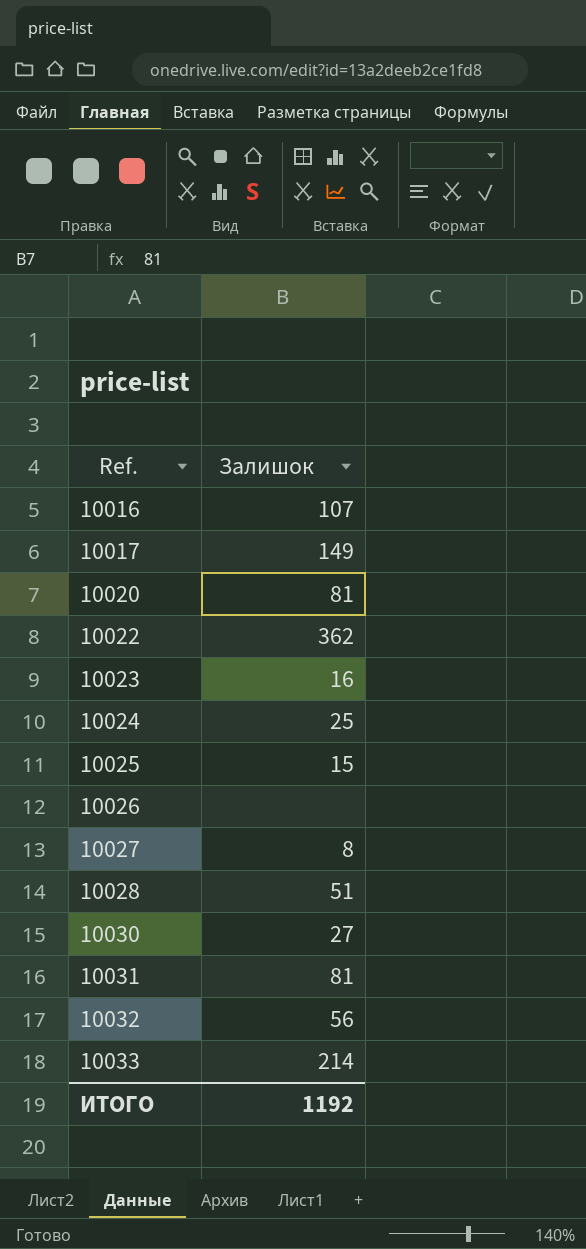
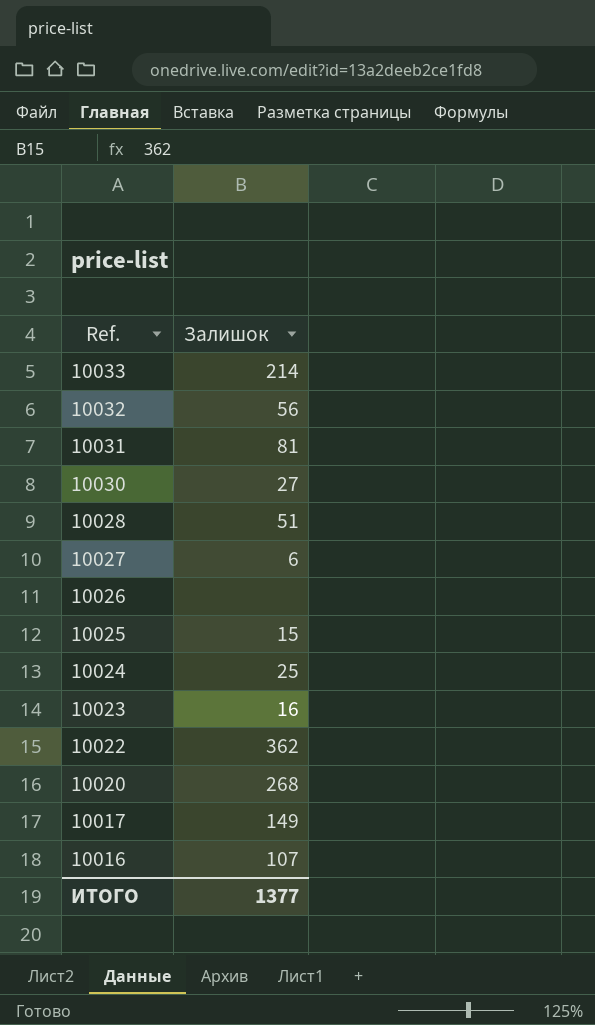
row order: Ref. ascending -> Ref. descending
10027 | Залишок: 8 -> 6
10020 | Залишок: 81 -> 268
ИТОГО | Залишок: 1192 -> 1377

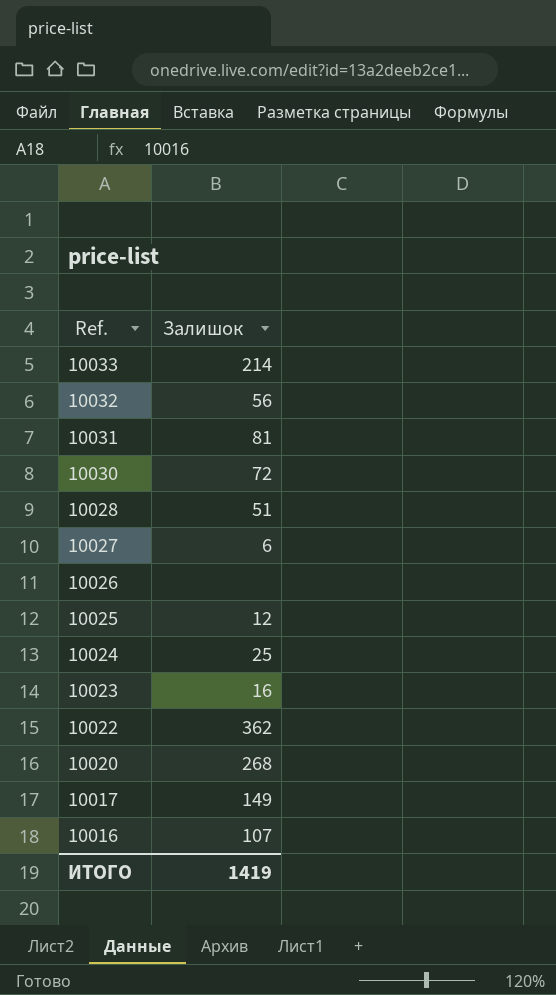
10030 | Залишок: 27 -> 72
10025 | Залишок: 15 -> 12
ИТОГО | Залишок: 1377 -> 1419

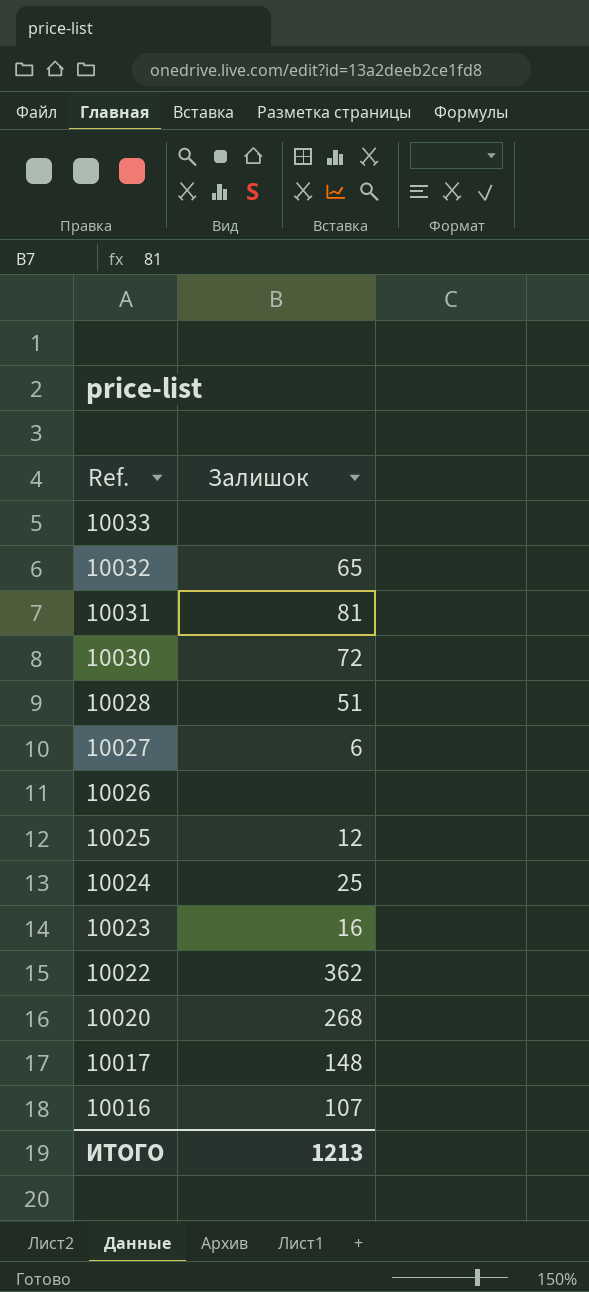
10033 | Залишок: 214 -> none
10032 | Залишок: 56 -> 65
10017 | Залишок: 149 -> 148
ИТОГО | Залишок: 1419 -> 1213

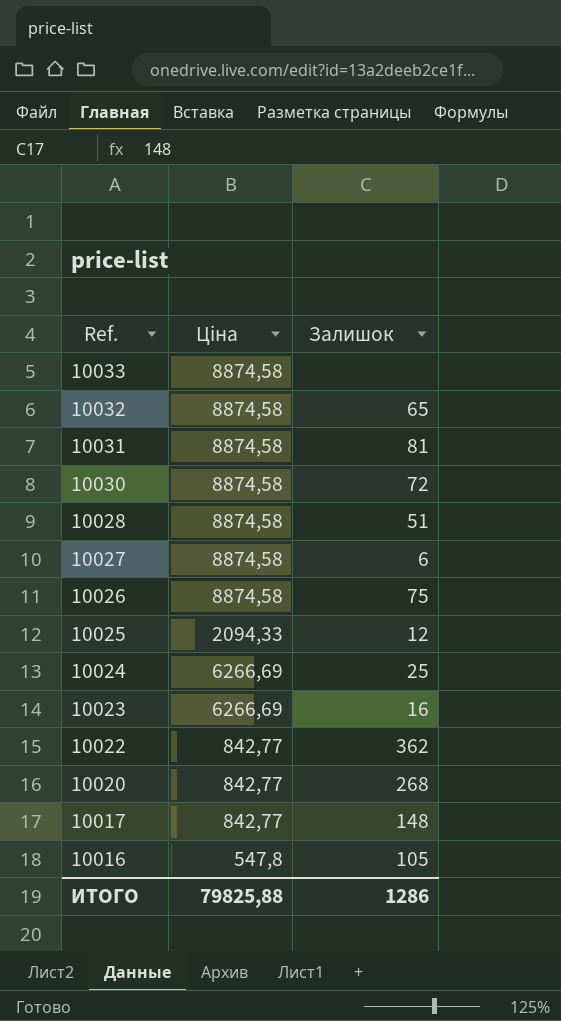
column Ціна | position: none -> 2
10026 | Залишок: none -> 75
10016 | Залишок: 107 -> 105
ИТОГО | Залишок: 1213 -> 1286

